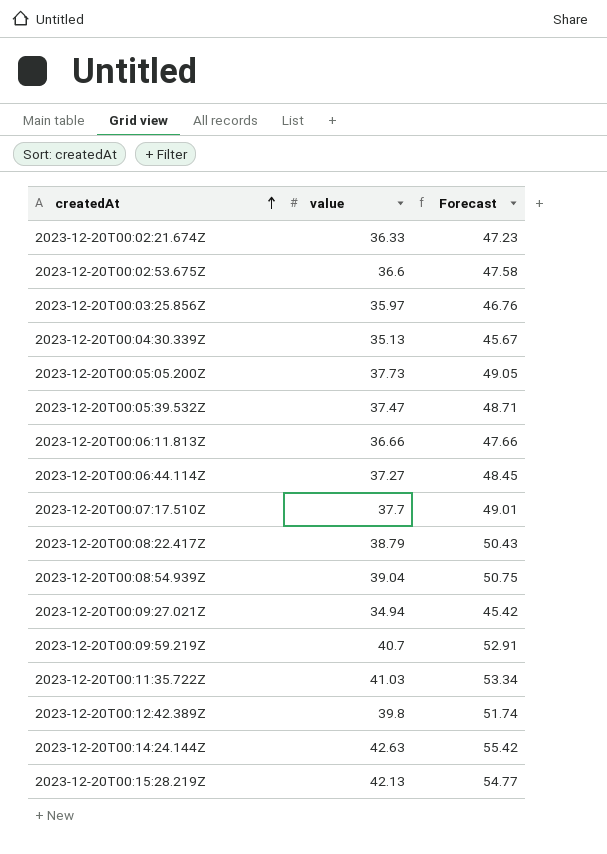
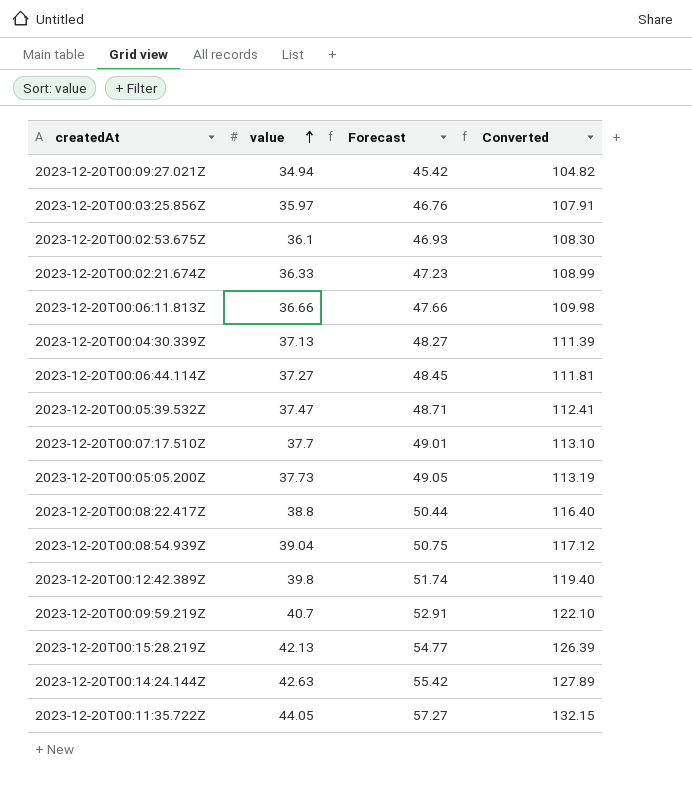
row order: createdAt ascending -> value ascending
column Converted | formula: none -> [value] * 3
2023-12-20T00:02:53.675Z | value: 36.6 -> 36.1
2023-12-20T00:02:53.675Z | Forecast: 47.58 -> 46.93
2023-12-20T00:04:30.339Z | value: 35.13 -> 37.13
2023-12-20T00:04:30.339Z | Forecast: 45.67 -> 48.27
2023-12-20T00:08:22.417Z | value: 38.79 -> 38.8
2023-12-20T00:08:22.417Z | Forecast: 50.43 -> 50.44
2023-12-20T00:11:35.722Z | value: 41.03 -> 44.05
2023-12-20T00:11:35.722Z | Forecast: 53.34 -> 57.27

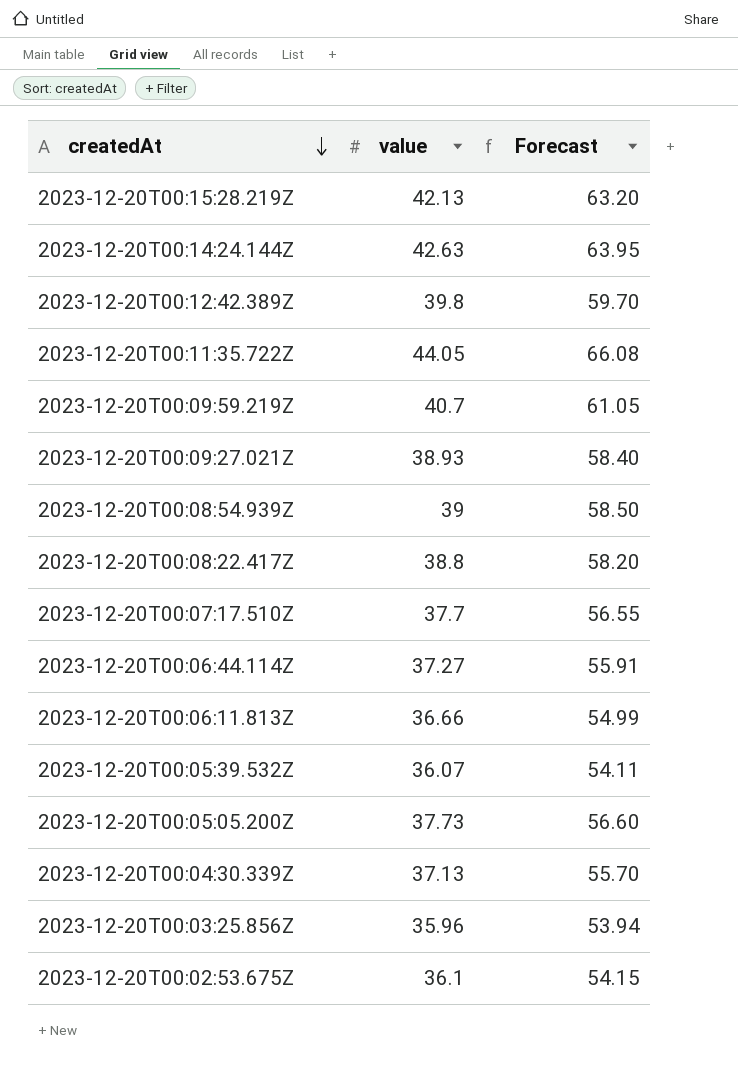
row order: value ascending -> createdAt descending
column Converted | formula: [value] * 3 -> none
column Forecast | formula: [value] * 1.3 -> [value] * 1.5
row 2023-12-20T00:02:21.674Z: 36.33 | 47.23 | 108.99 -> none
2023-12-20T00:09:27.021Z | value: 34.94 -> 38.93
2023-12-20T00:08:54.939Z | value: 39.04 -> 39
2023-12-20T00:05:39.532Z | value: 37.47 -> 36.07
2023-12-20T00:03:25.856Z | value: 35.97 -> 35.96

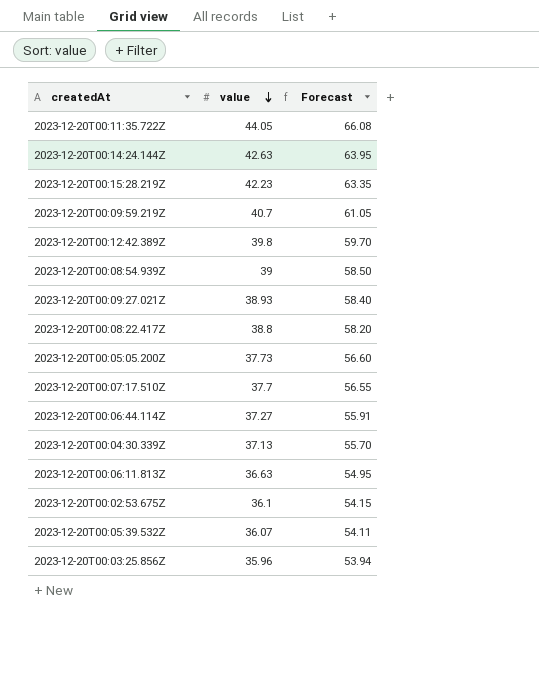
row order: createdAt descending -> value descending
2023-12-20T00:15:28.219Z | value: 42.13 -> 42.23
2023-12-20T00:15:28.219Z | Forecast: 63.20 -> 63.35
2023-12-20T00:06:11.813Z | value: 36.66 -> 36.63
2023-12-20T00:06:11.813Z | Forecast: 54.99 -> 54.95

